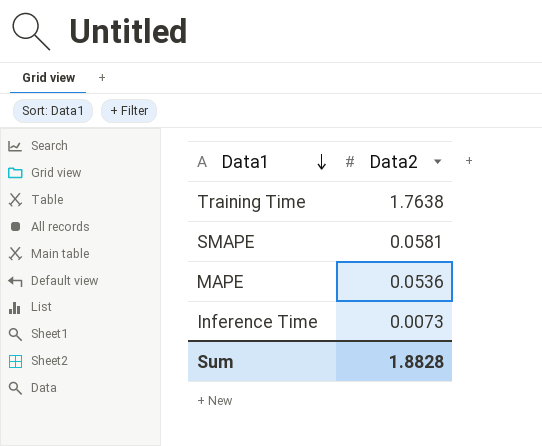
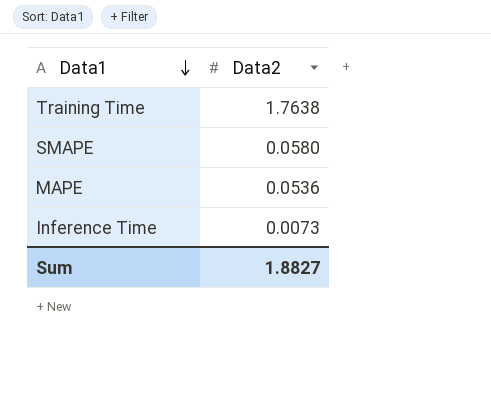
SMAPE | Data2: 0.0581 -> 0.0580
Sum | Data2: 1.8828 -> 1.8827

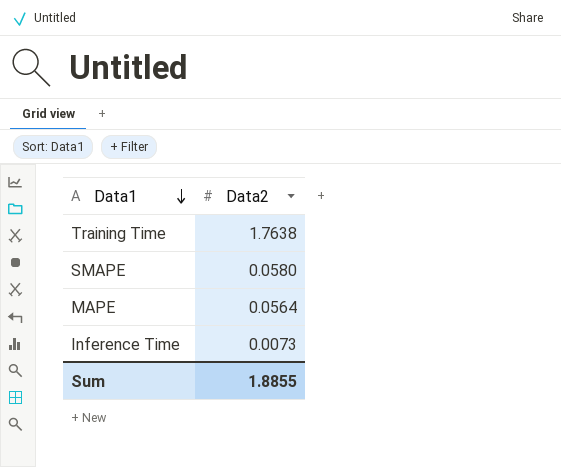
MAPE | Data2: 0.0536 -> 0.0564
Sum | Data2: 1.8827 -> 1.8855

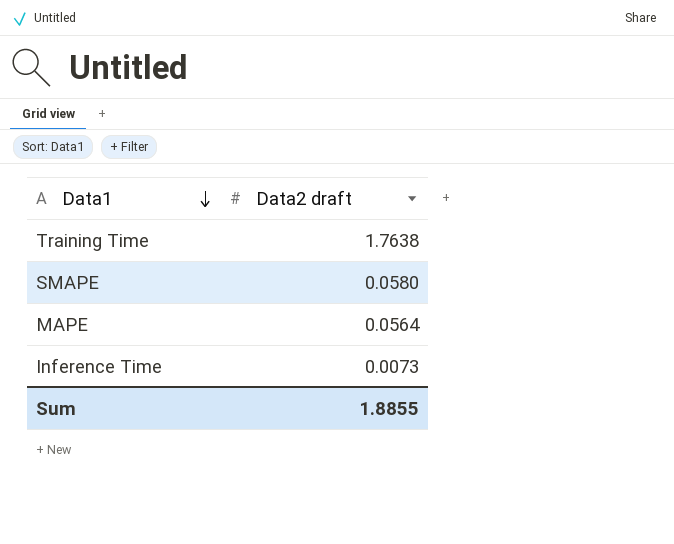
column name: Data2 -> Data2 draft

